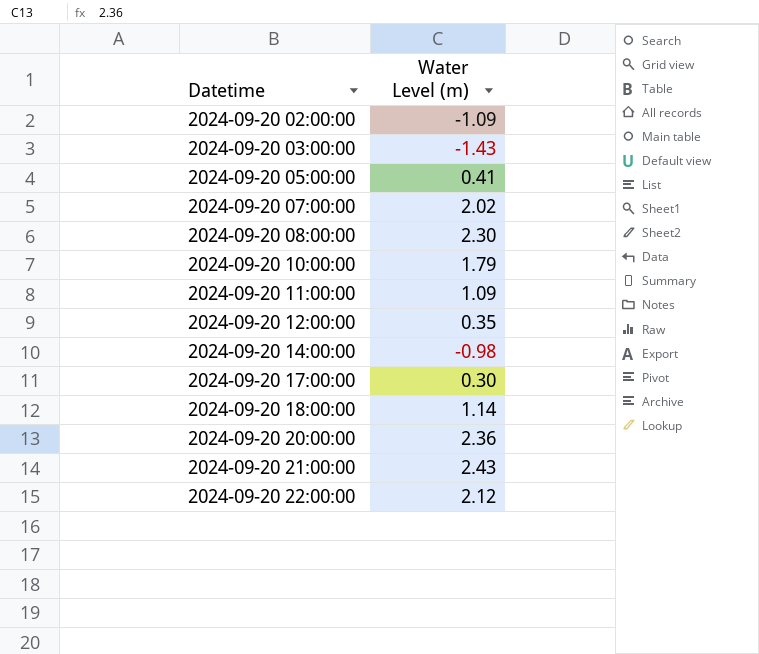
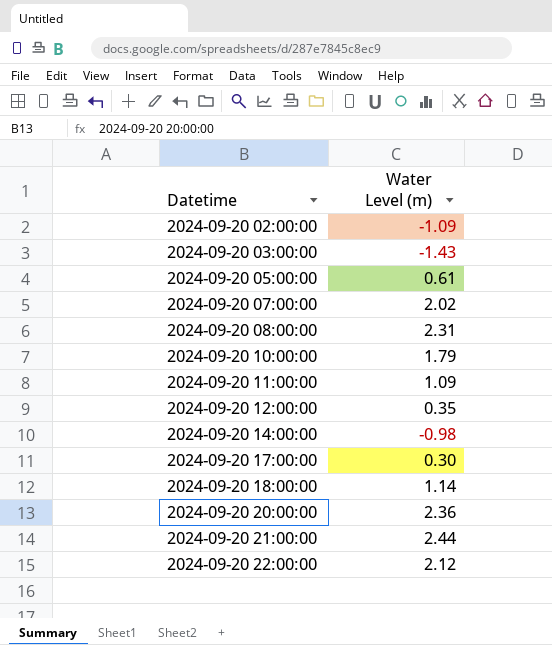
2024-09-20 05:00:00 | Water Level (m): 0.41 -> 0.61
2024-09-20 08:00:00 | Water Level (m): 2.30 -> 2.31
2024-09-20 21:00:00 | Water Level (m): 2.43 -> 2.44

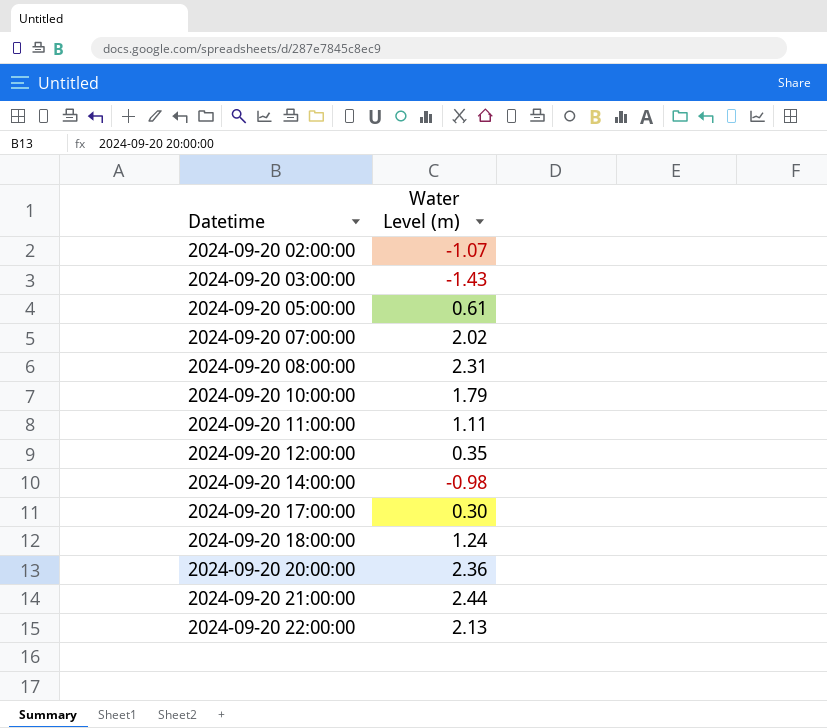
2024-09-20 02:00:00 | Water Level (m): -1.09 -> -1.07
2024-09-20 11:00:00 | Water Level (m): 1.09 -> 1.11
2024-09-20 18:00:00 | Water Level (m): 1.14 -> 1.24
2024-09-20 22:00:00 | Water Level (m): 2.12 -> 2.13

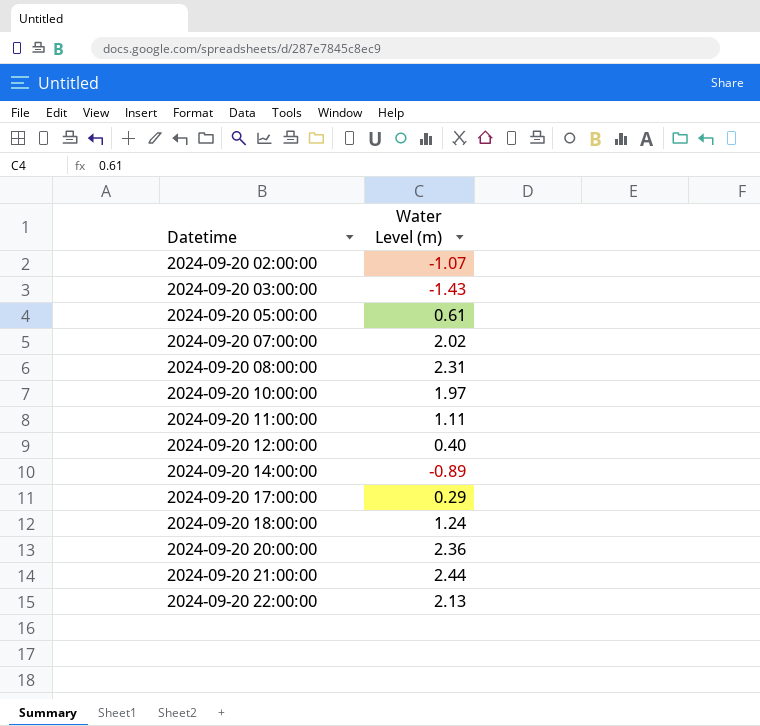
2024-09-20 10:00:00 | Water Level (m): 1.79 -> 1.97
2024-09-20 12:00:00 | Water Level (m): 0.35 -> 0.40
2024-09-20 14:00:00 | Water Level (m): -0.98 -> -0.89
2024-09-20 17:00:00 | Water Level (m): 0.30 -> 0.29

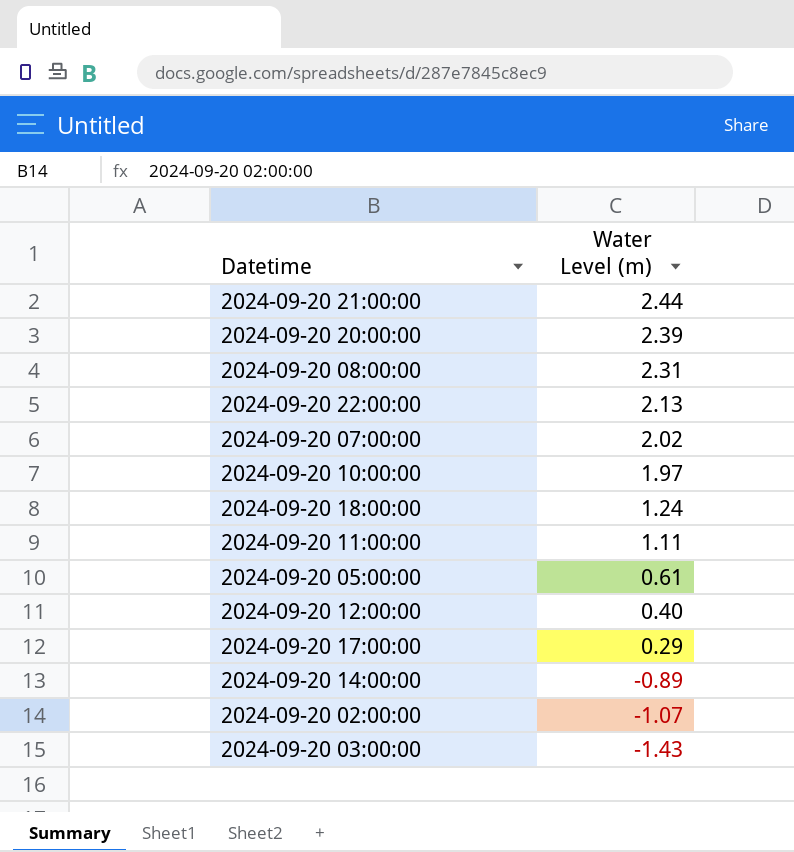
row order: Datetime ascending -> Water Level (m) descending
2024-09-20 20:00:00 | Water Level (m): 2.36 -> 2.39

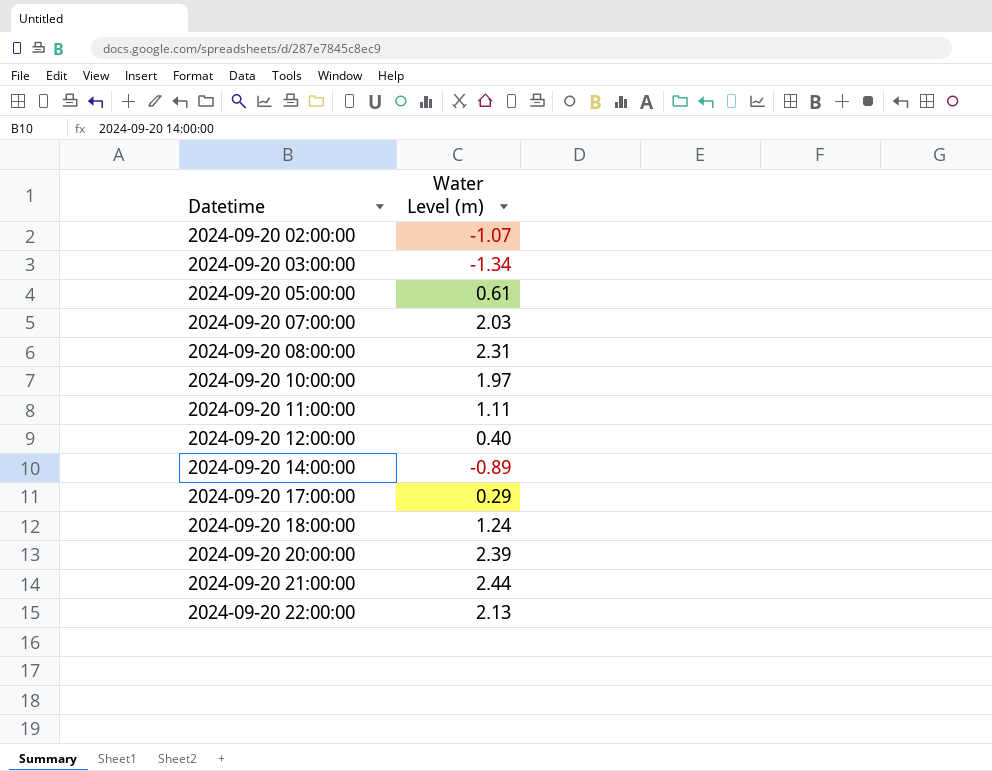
row order: Water Level (m) descending -> Datetime ascending
2024-09-20 03:00:00 | Water Level (m): -1.43 -> -1.34
2024-09-20 07:00:00 | Water Level (m): 2.02 -> 2.03

